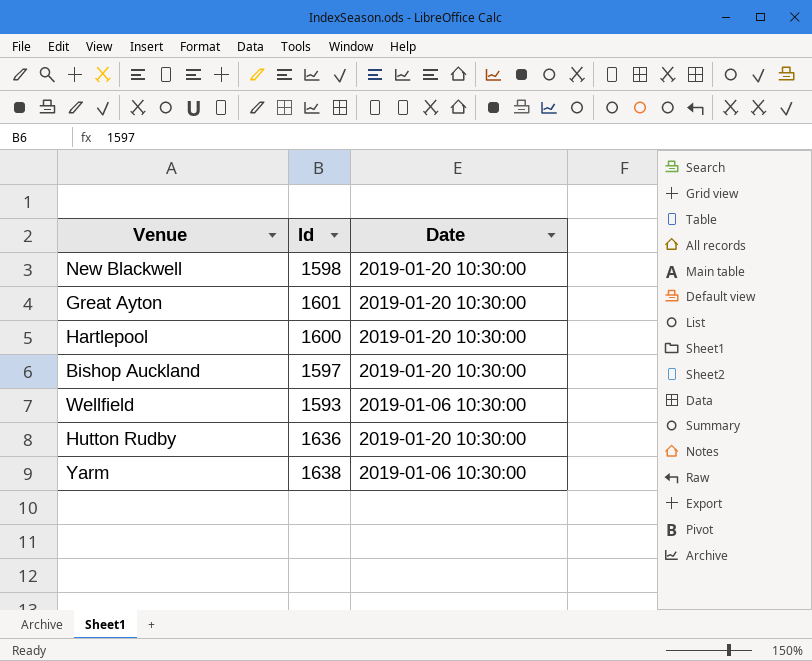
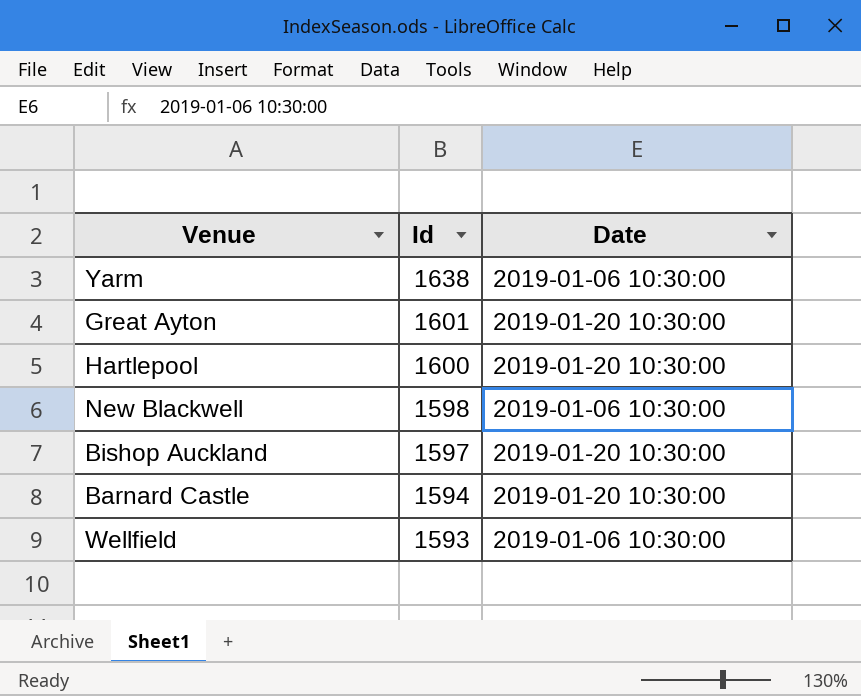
row order: none -> Id descending
row Hutton Rudby: 1636 | 2019-01-20 10:30:00 -> none
New Blackwell | Date: 2019-01-20 10:30:00 -> 2019-01-06 10:30:00
row Barnard Castle: none -> 1594 | 2019-01-20 10:30:00

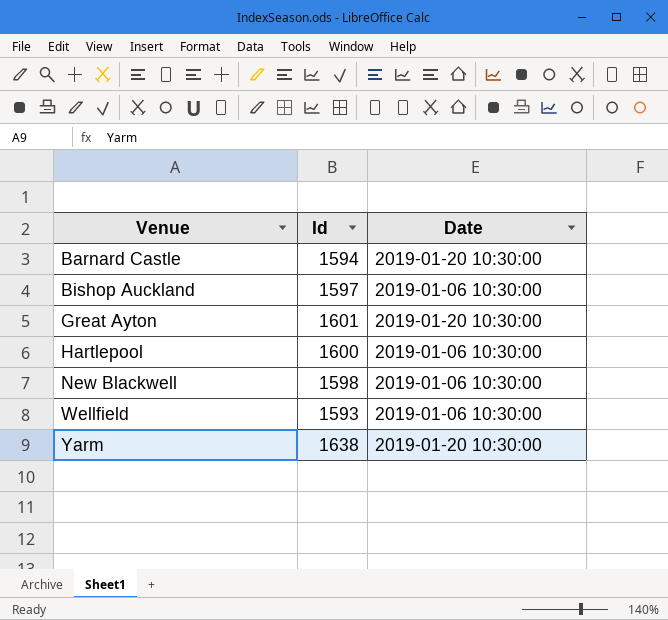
row order: Id descending -> Venue ascending
Bishop Auckland | Date: 2019-01-20 10:30:00 -> 2019-01-06 10:30:00
Hartlepool | Date: 2019-01-20 10:30:00 -> 2019-01-06 10:30:00
Yarm | Date: 2019-01-06 10:30:00 -> 2019-01-20 10:30:00

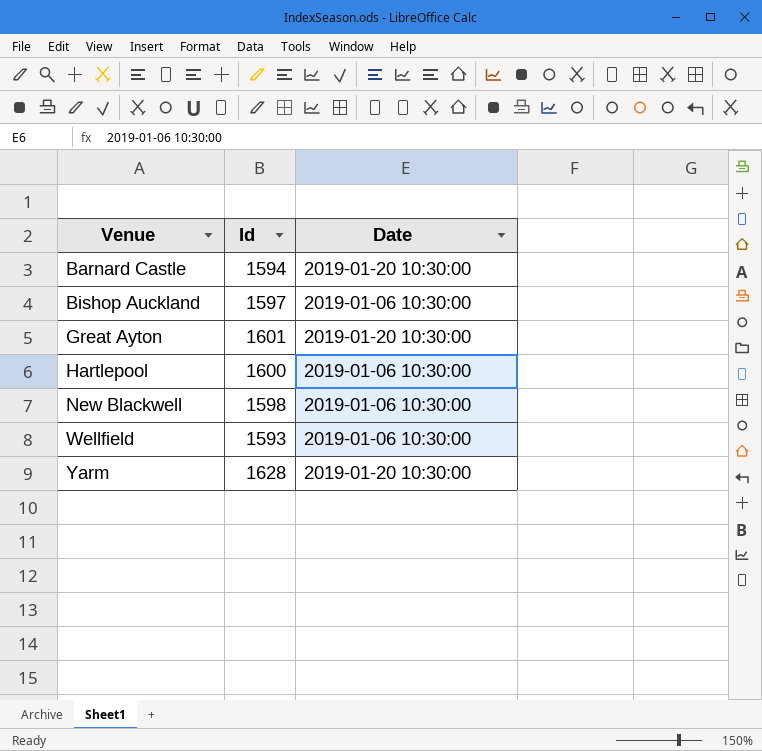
Yarm | Id: 1638 -> 1628

